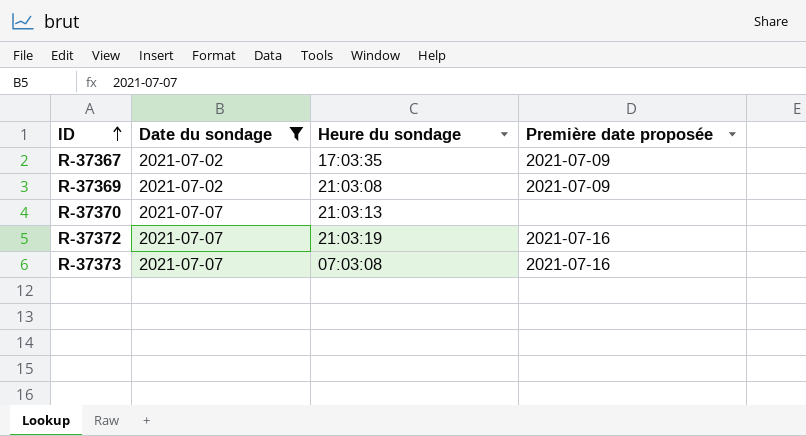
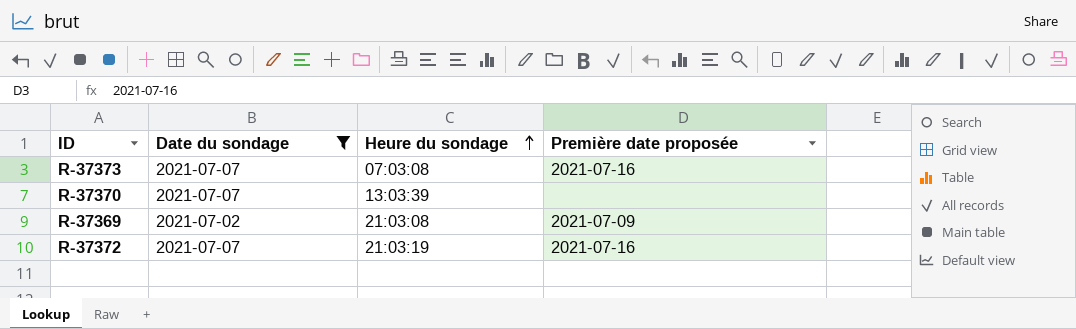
row order: ID ascending -> Heure du sondage ascending
row R-37367: 2021-07-02 | 17:03:35 | 2021-07-09 -> none
R-37370 | Heure du sondage: 21:03:13 -> 13:03:39

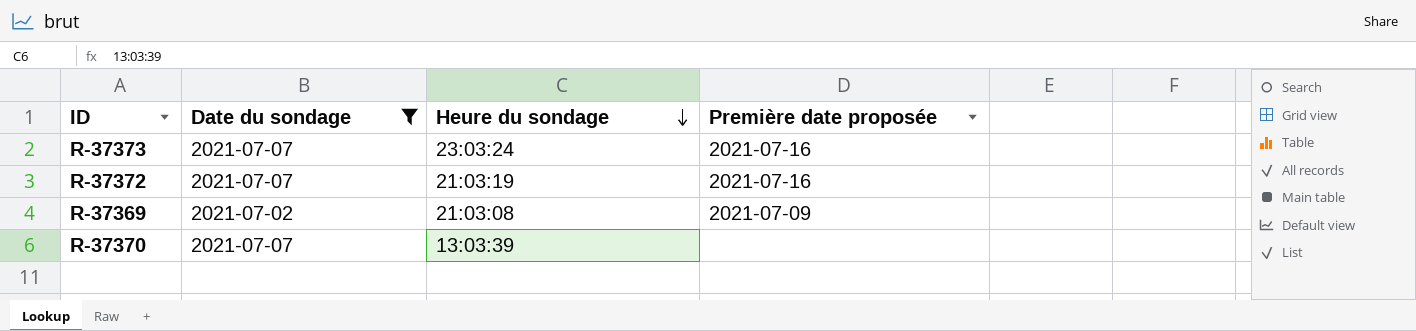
row order: Heure du sondage ascending -> Heure du sondage descending
R-37373 | Heure du sondage: 07:03:08 -> 23:03:24

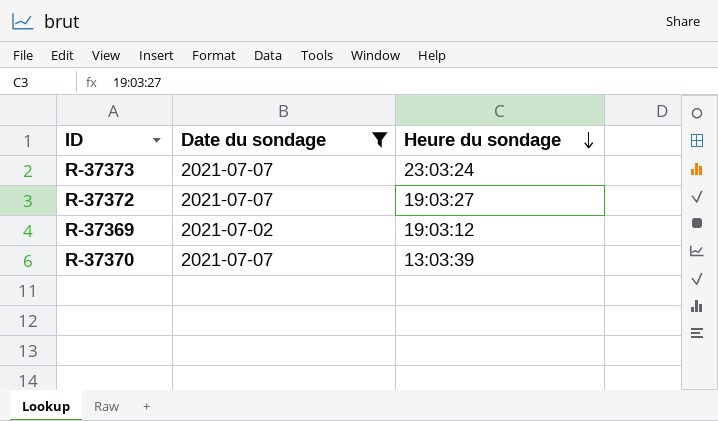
column Première date proposée | position: 4 -> none
R-37372 | Heure du sondage: 21:03:19 -> 19:03:27
R-37369 | Heure du sondage: 21:03:08 -> 19:03:12

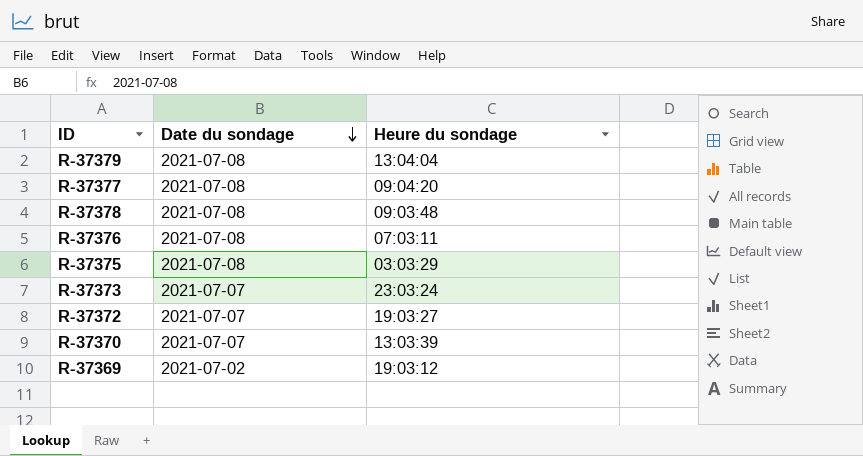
filter: Date du sondage != 2021-07-08 -> none
row order: Heure du sondage descending -> Date du sondage descending

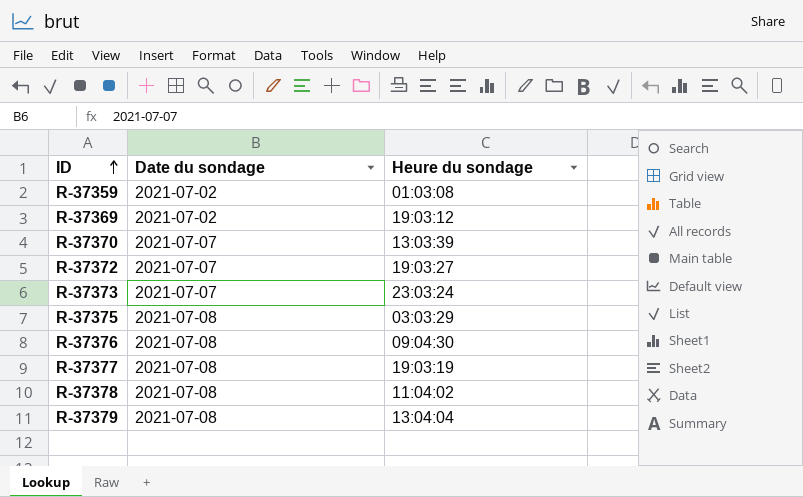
row order: Date du sondage descending -> ID ascending
row R-37359: none -> 2021-07-02 | 01:03:08
R-37376 | Heure du sondage: 07:03:11 -> 09:04:30
R-37377 | Heure du sondage: 09:04:20 -> 19:03:19
R-37378 | Heure du sondage: 09:03:48 -> 11:04:02

